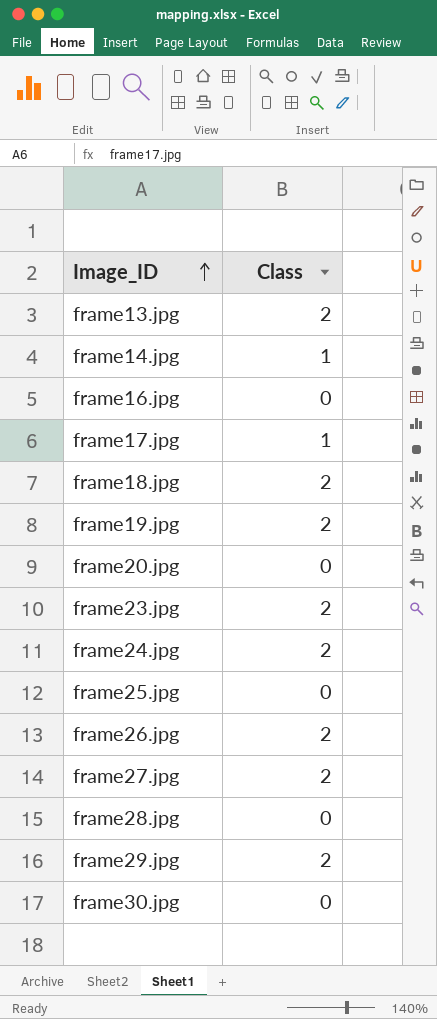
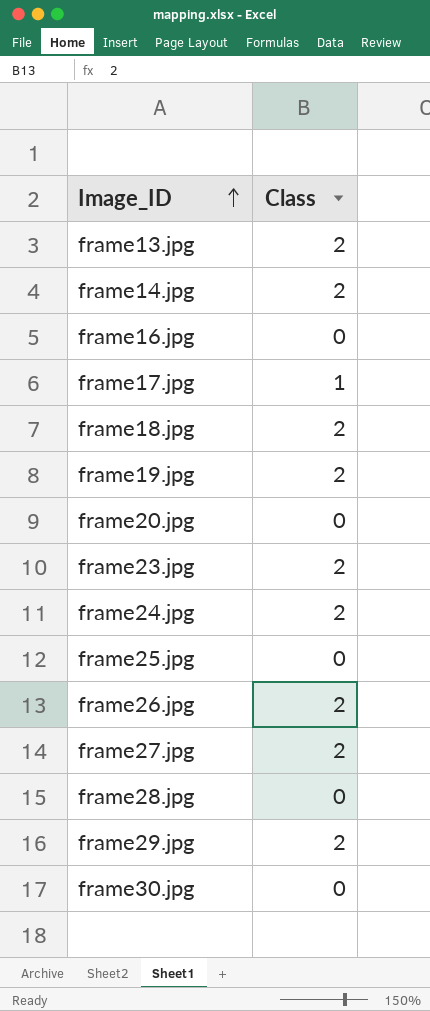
frame14.jpg | Class: 1 -> 2

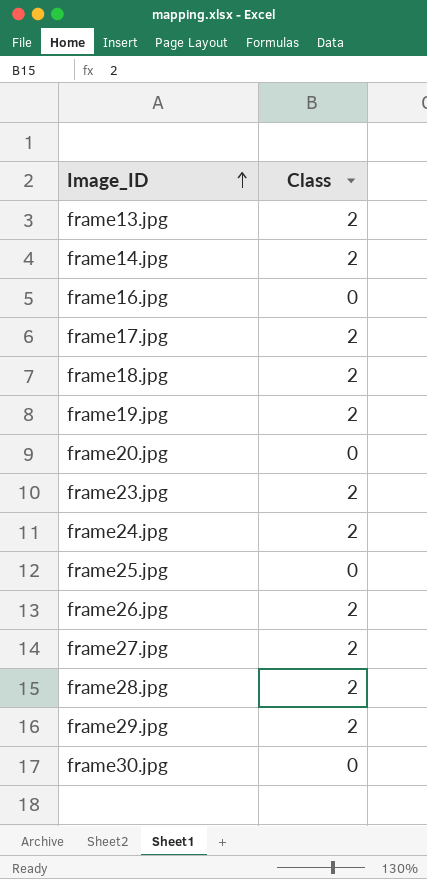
frame17.jpg | Class: 1 -> 2
frame28.jpg | Class: 0 -> 2

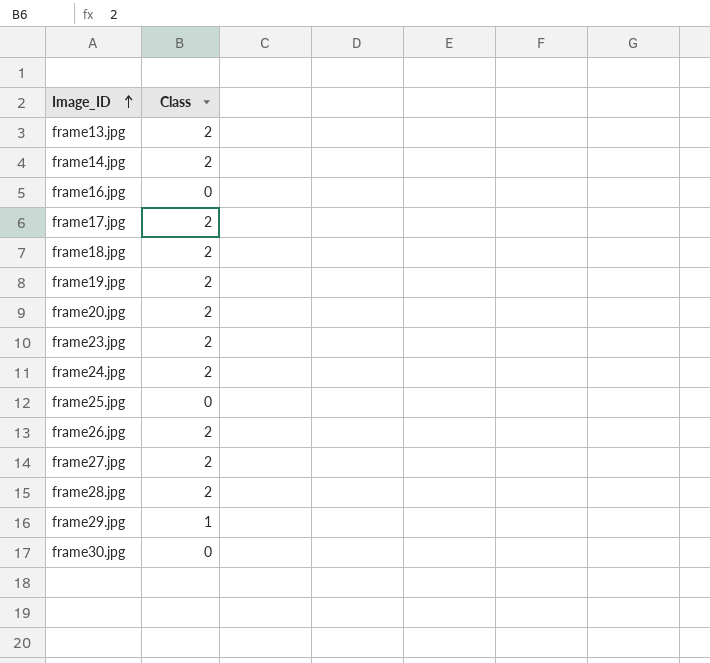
frame20.jpg | Class: 0 -> 2
frame29.jpg | Class: 2 -> 1

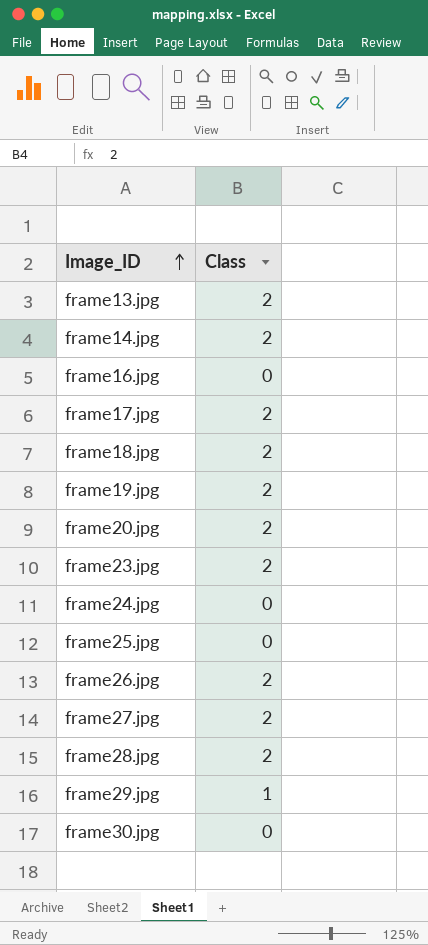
frame24.jpg | Class: 2 -> 0

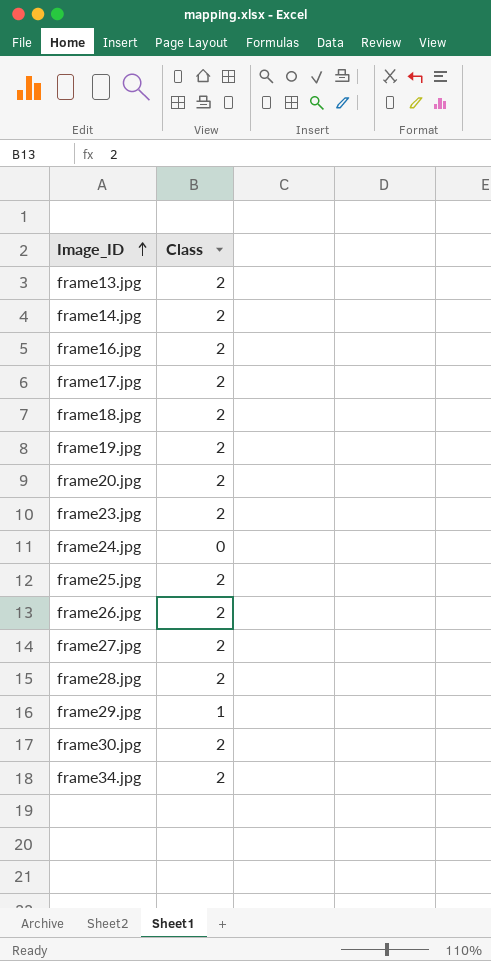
frame16.jpg | Class: 0 -> 2
frame25.jpg | Class: 0 -> 2
frame30.jpg | Class: 0 -> 2
row frame34.jpg: none -> 2

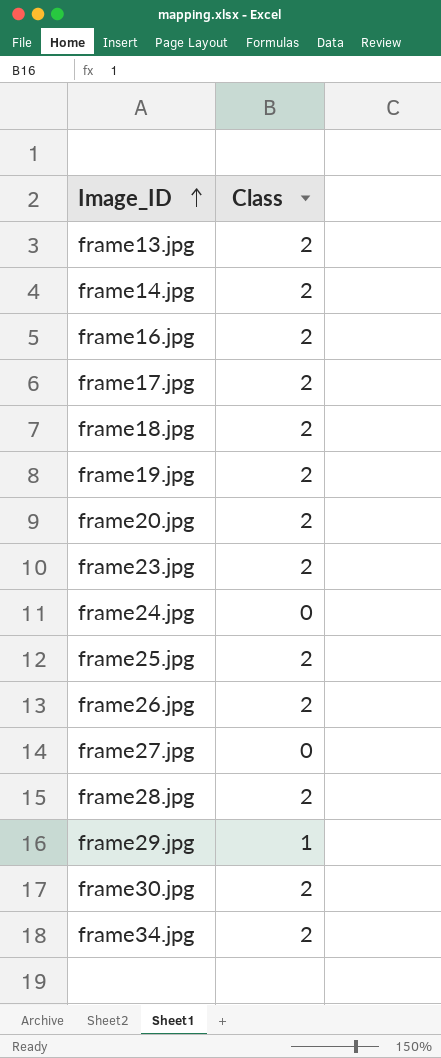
frame27.jpg | Class: 2 -> 0

